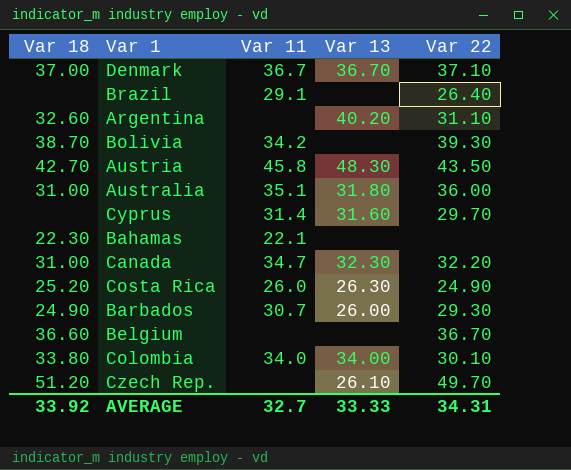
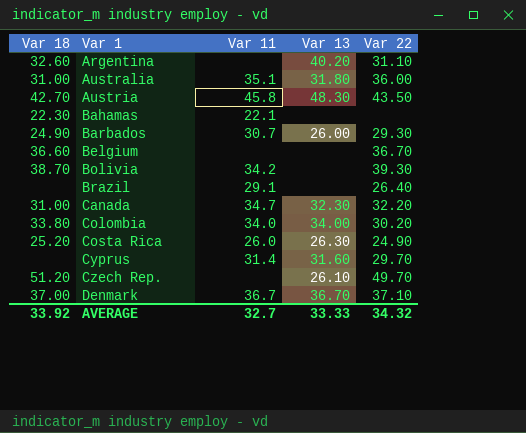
row order: none -> Var 1 ascending
Colombia | Var 22: 30.10 -> 30.20
AVERAGE | Var 22: 34.31 -> 34.32

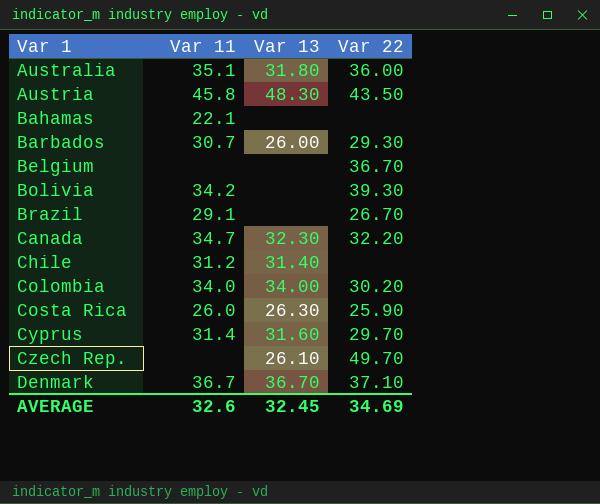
column Var 18 | position: 1 -> none
row Argentina: 32.60 | none | 40.20 | 31.10 -> none
Brazil | Var 22: 26.40 -> 26.70
row Chile: none -> 31.2 | 31.40 | none
Costa Rica | Var 22: 24.90 -> 25.90
AVERAGE | Var 11: 32.7 -> 32.6
AVERAGE | Var 13: 33.33 -> 32.45
AVERAGE | Var 22: 34.32 -> 34.69

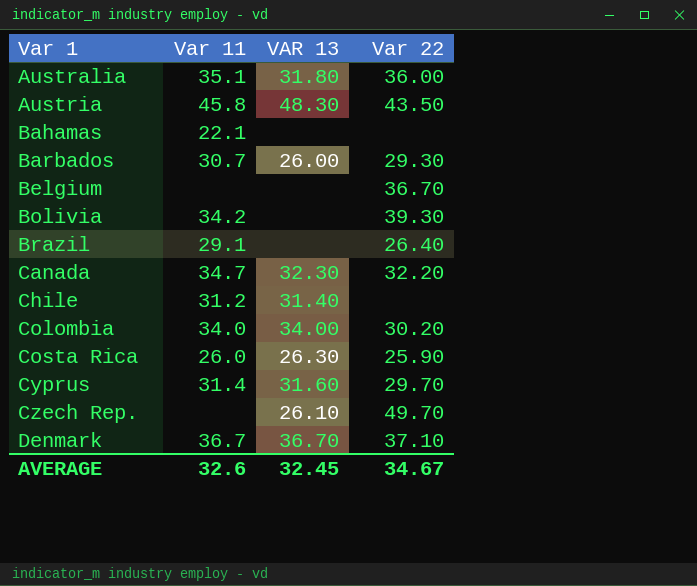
column name: Var 13 -> VAR 13
Brazil | Var 22: 26.70 -> 26.40
AVERAGE | Var 22: 34.69 -> 34.67

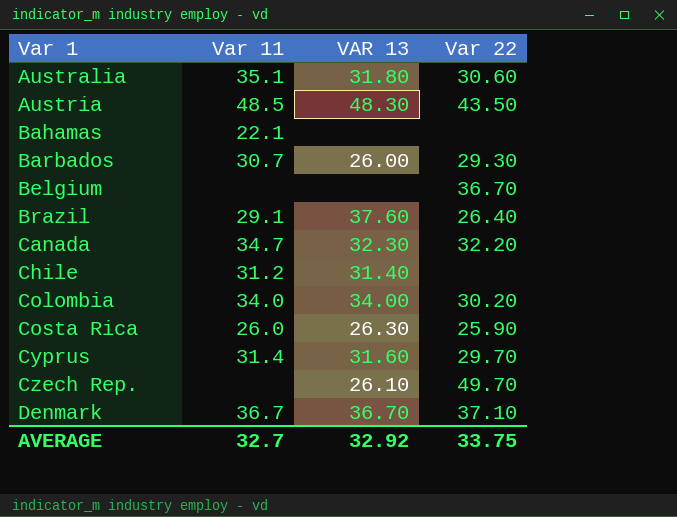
row Bolivia: 34.2 | none | 39.30 -> none
Australia | Var 22: 36.00 -> 30.60
Austria | Var 11: 45.8 -> 48.5
Brazil | VAR 13: none -> 37.60
AVERAGE | Var 11: 32.6 -> 32.7
AVERAGE | VAR 13: 32.45 -> 32.92
AVERAGE | Var 22: 34.67 -> 33.75

